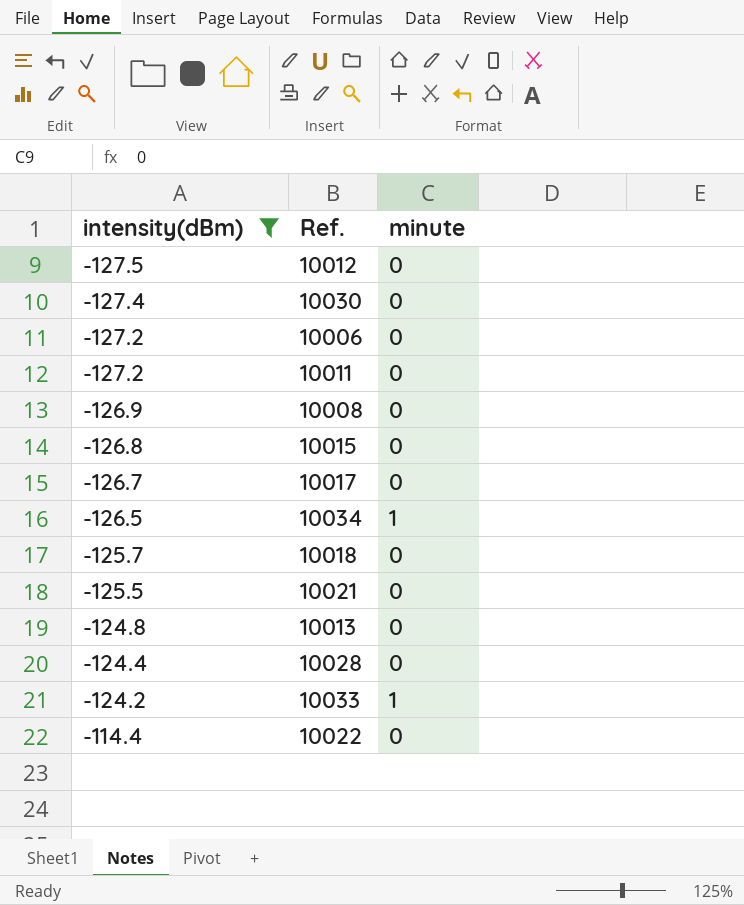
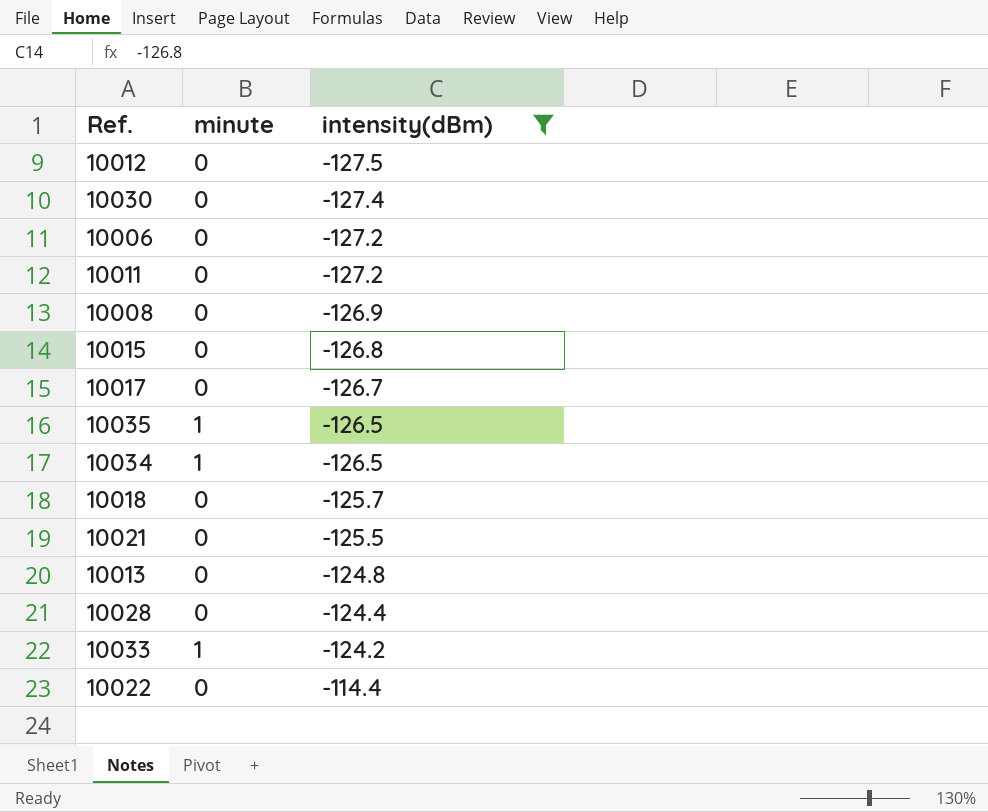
column intensity(dBm) | position: 1 -> 3
row 10035: none -> 1 | -126.5

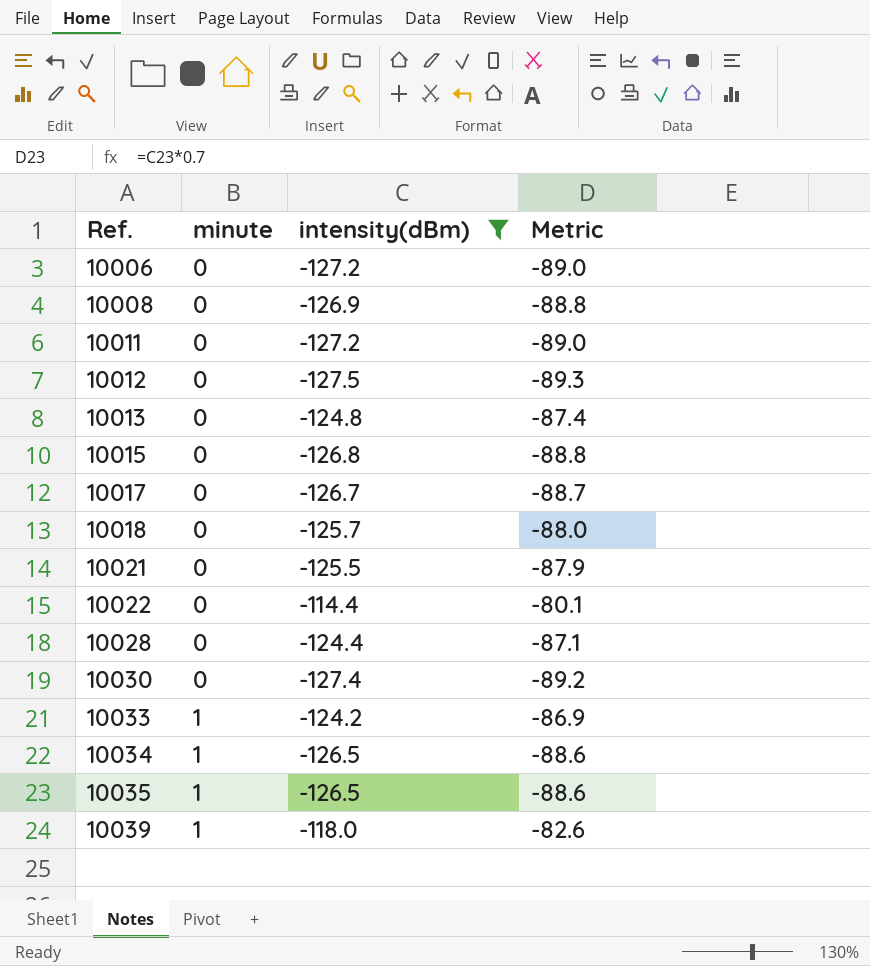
row order: intensity(dBm) ascending -> Ref. ascending
column Metric | formula: none -> [intensity(dBm)] * 0.7
row 10039: none -> 1 | -118.0 | -82.6

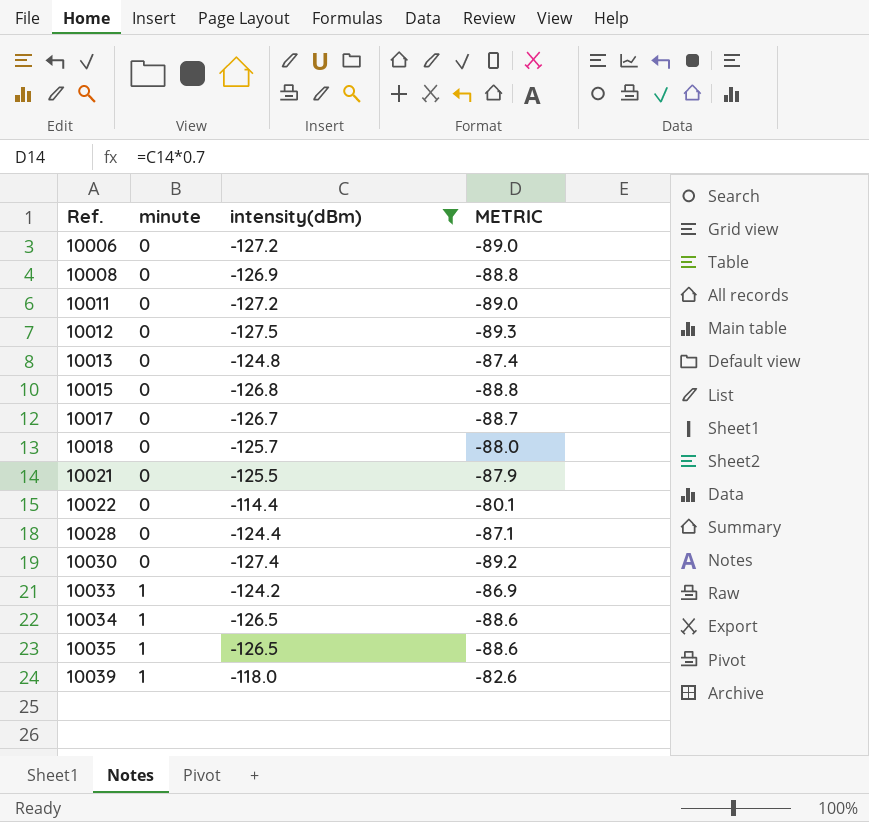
column name: Metric -> METRIC

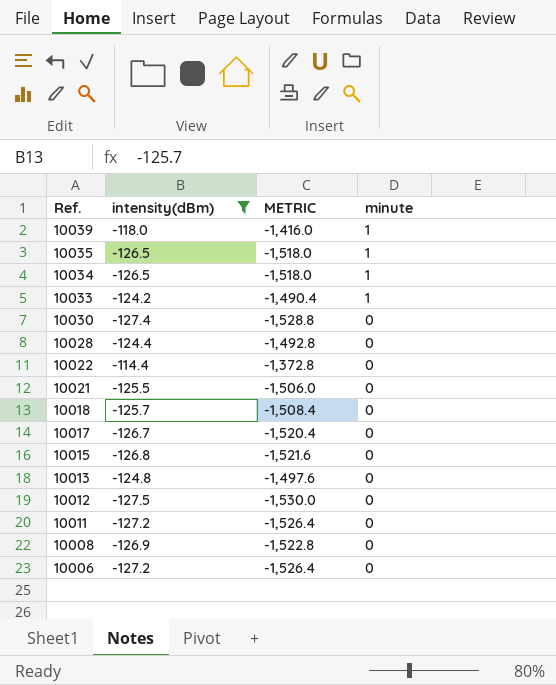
row order: Ref. ascending -> Ref. descending
column METRIC | formula: [intensity(dBm)] * 0.7 -> [intensity(dBm)] * 12
column minute | position: 2 -> 4

